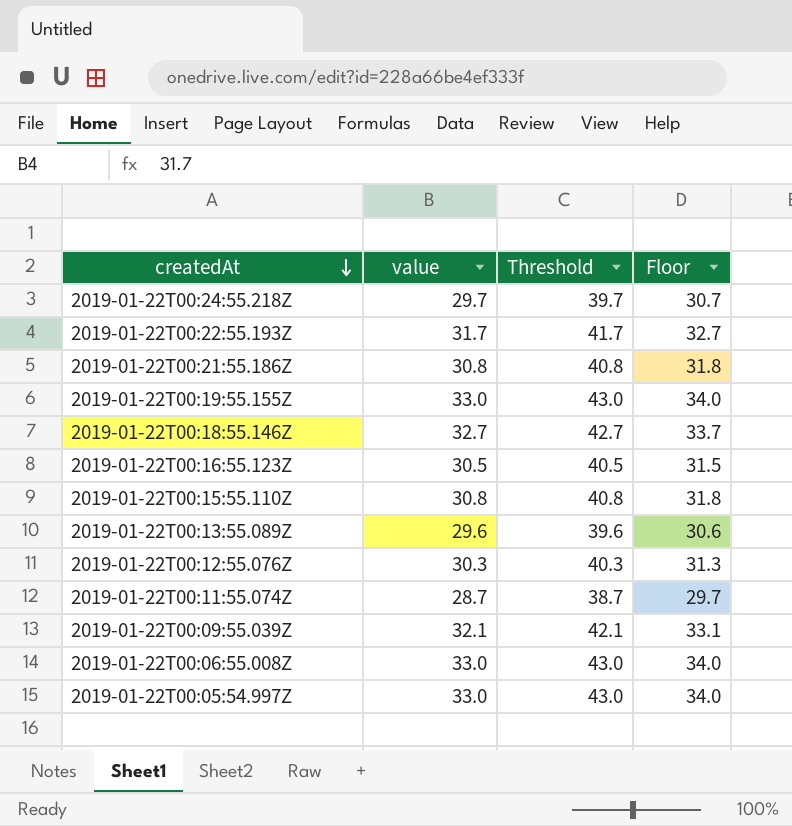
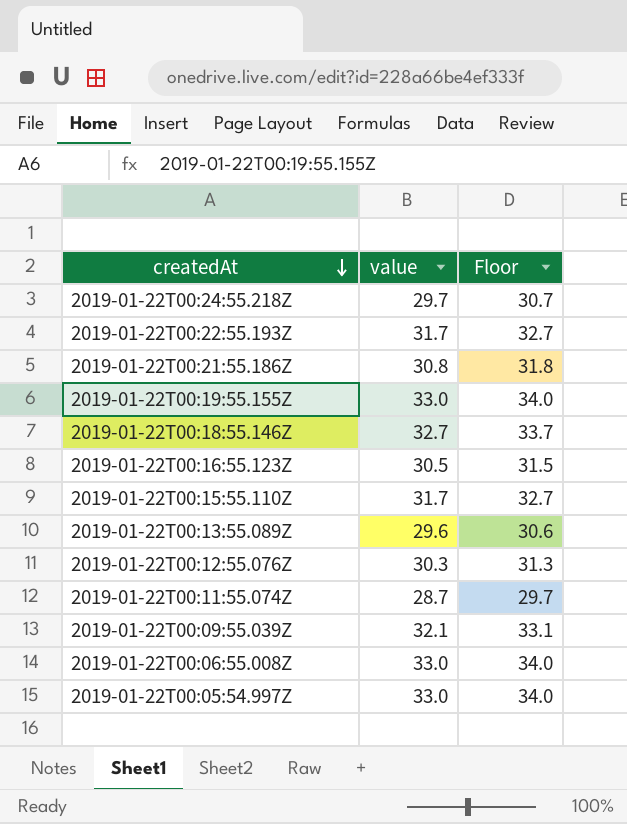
column Threshold | formula: [value] + 10 -> none
2019-01-22T00:15:55.110Z | value: 30.8 -> 31.7
2019-01-22T00:15:55.110Z | Floor: 31.8 -> 32.7

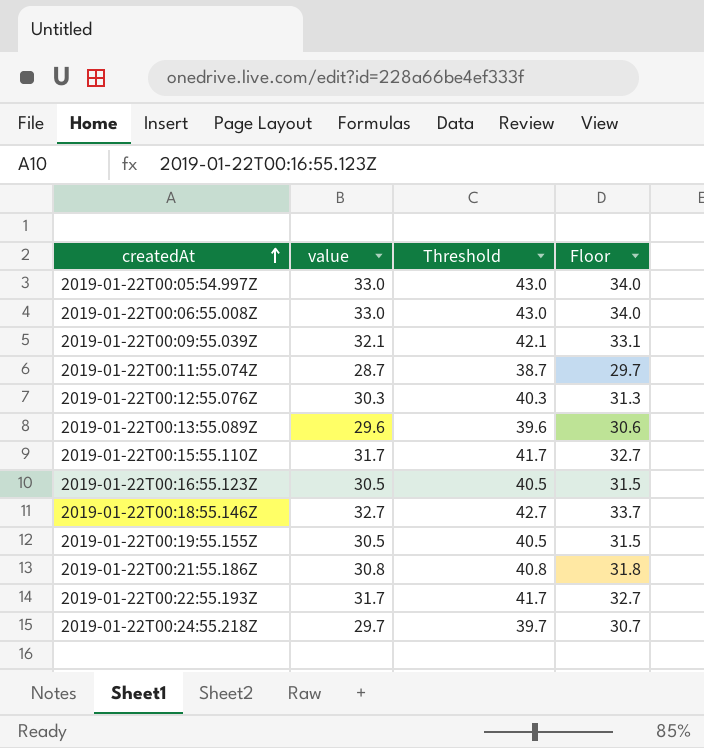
row order: createdAt descending -> createdAt ascending
column Threshold | formula: none -> [value] + 10
2019-01-22T00:19:55.155Z | value: 33.0 -> 30.5
2019-01-22T00:19:55.155Z | Floor: 34.0 -> 31.5

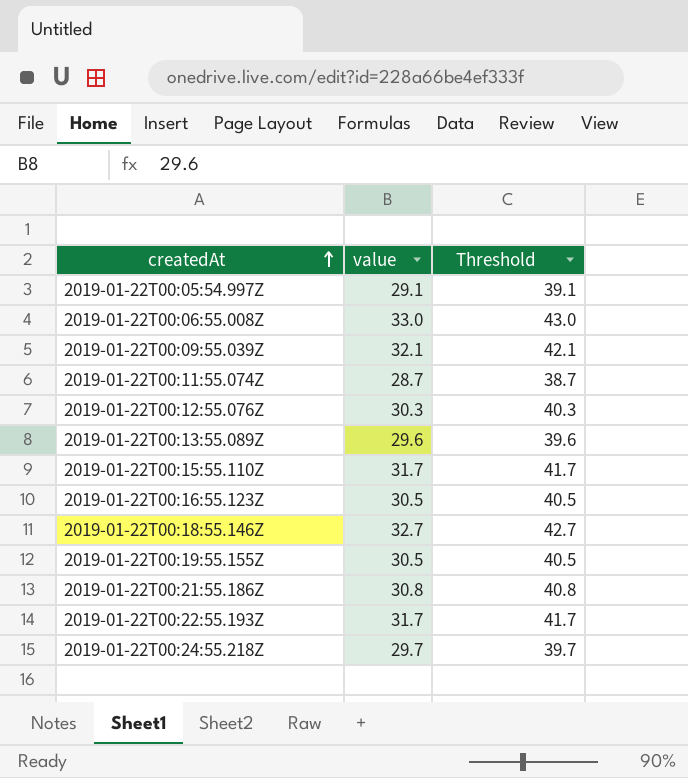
column Floor | formula: [value] + 1 -> none
2019-01-22T00:05:54.997Z | value: 33.0 -> 29.1
2019-01-22T00:05:54.997Z | Threshold: 43.0 -> 39.1

